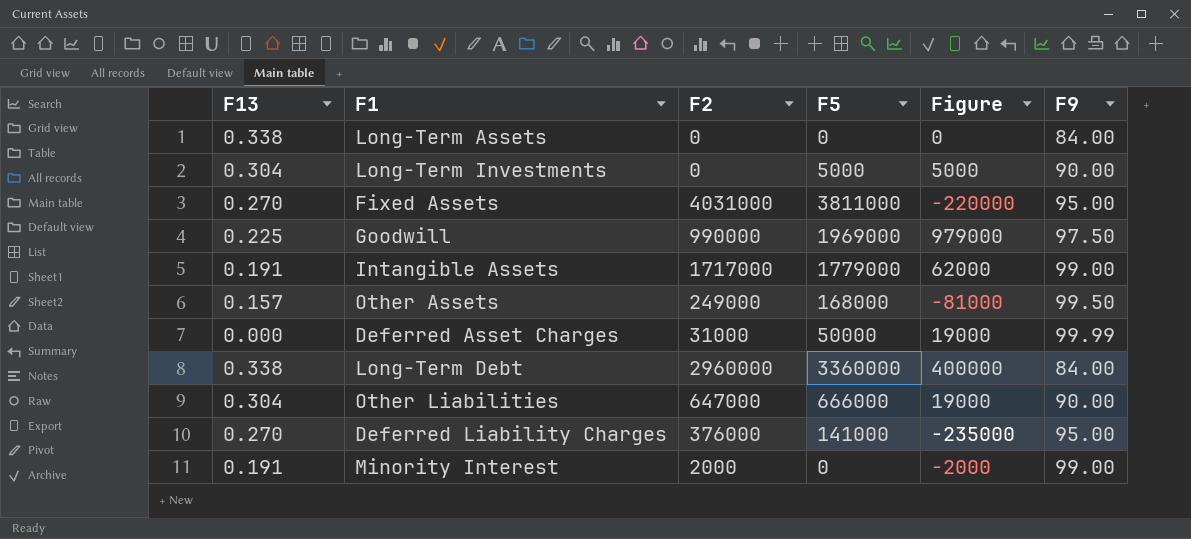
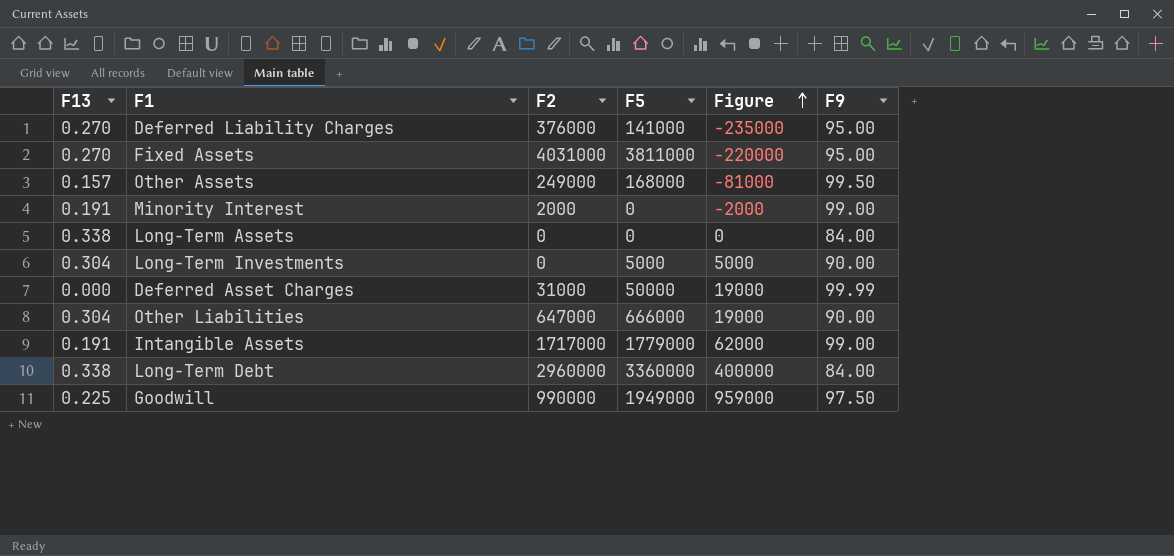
row order: none -> Figure ascending
Goodwill | F5: 1969000 -> 1949000
Goodwill | Figure: 979000 -> 959000

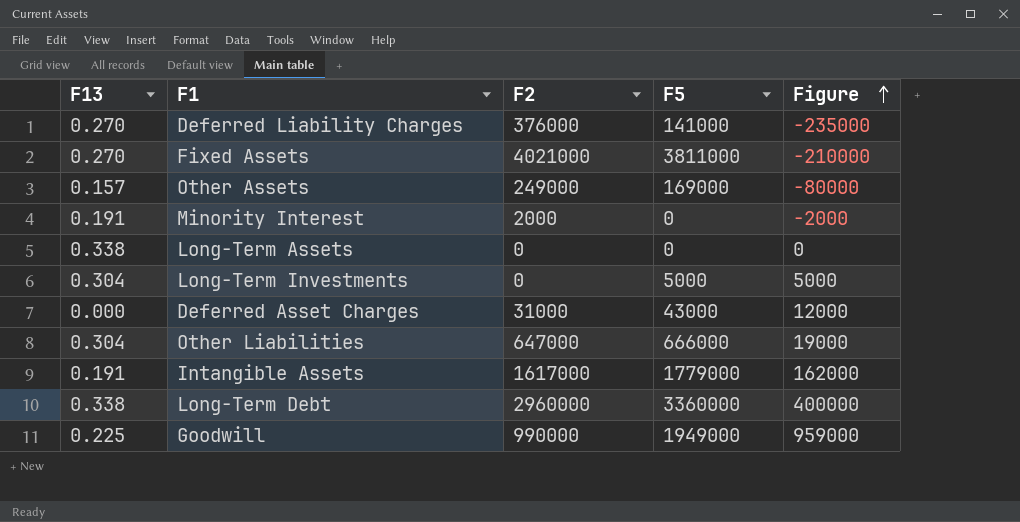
column F9 | position: 6 -> none
Fixed Assets | F2: 4031000 -> 4021000
Fixed Assets | Figure: -220000 -> -210000
Other Assets | F5: 168000 -> 169000
Other Assets | Figure: -81000 -> -80000
Deferred Asset Charges | F5: 50000 -> 43000
Deferred Asset Charges | Figure: 19000 -> 12000
Intangible Assets | F2: 1717000 -> 1617000
Intangible Assets | Figure: 62000 -> 162000

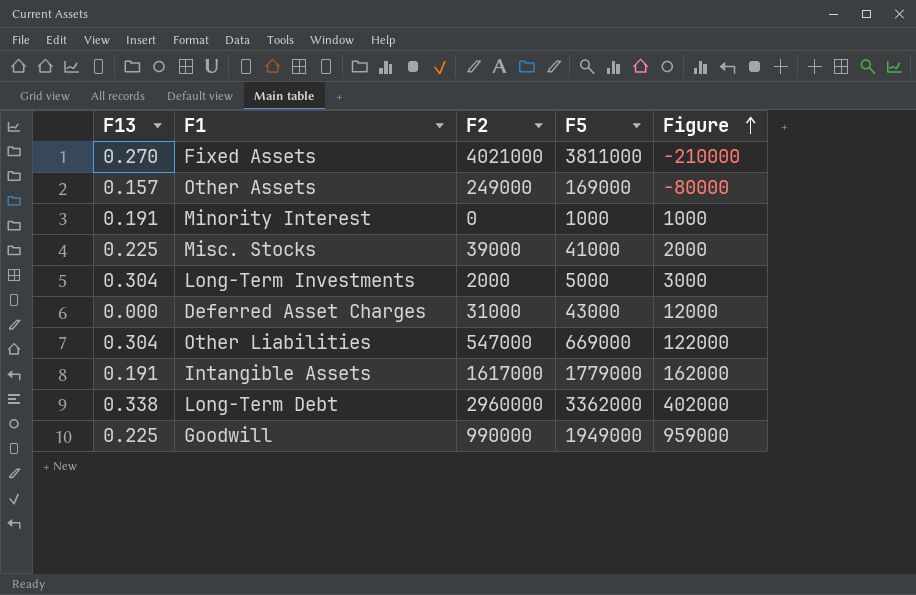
row Deferred Liability Charges: 0.270 | 376000 | 141000 | -235000 -> none
row Long-Term Assets: 0.338 | 0 | 0 | 0 -> none
Minority Interest | F2: 2000 -> 0
Minority Interest | F5: 0 -> 1000
Minority Interest | Figure: -2000 -> 1000
row Misc. Stocks: none -> 0.225 | 39000 | 41000 | 2000
Long-Term Investments | F2: 0 -> 2000
Long-Term Investments | Figure: 5000 -> 3000
Other Liabilities | F2: 647000 -> 547000
Other Liabilities | F5: 666000 -> 669000
Other Liabilities | Figure: 19000 -> 122000
Long-Term Debt | F5: 3360000 -> 3362000
Long-Term Debt | Figure: 400000 -> 402000

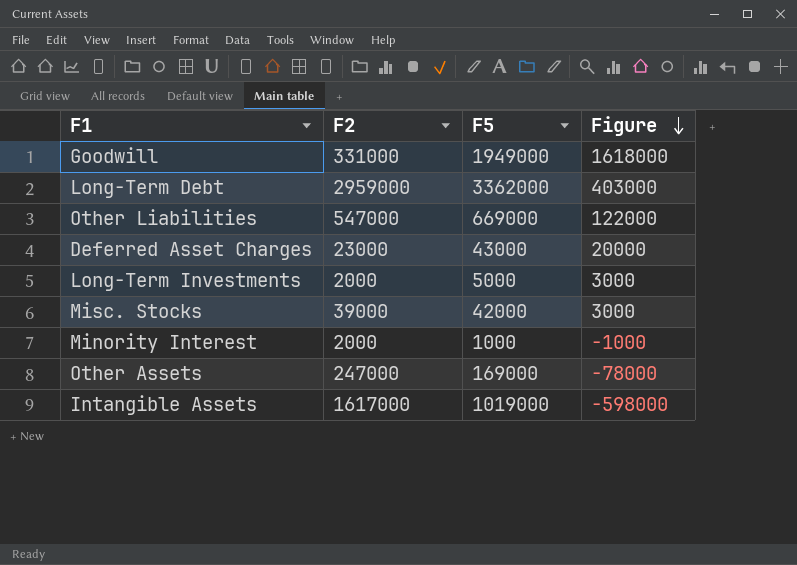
row order: Figure ascending -> Figure descending
column F13 | position: 1 -> none
row Fixed Assets: 0.270 | 4021000 | 3811000 | -210000 -> none
Goodwill | F2: 990000 -> 331000
Goodwill | Figure: 959000 -> 1618000
Long-Term Debt | F2: 2960000 -> 2959000
Long-Term Debt | Figure: 402000 -> 403000
Deferred Asset Charges | F2: 31000 -> 23000
Deferred Asset Charges | Figure: 12000 -> 20000
Misc. Stocks | F5: 41000 -> 42000
Misc. Stocks | Figure: 2000 -> 3000
Minority Interest | F2: 0 -> 2000
Minority Interest | Figure: 1000 -> -1000
Other Assets | F2: 249000 -> 247000
Other Assets | Figure: -80000 -> -78000
Intangible Assets | F5: 1779000 -> 1019000
Intangible Assets | Figure: 162000 -> -598000

